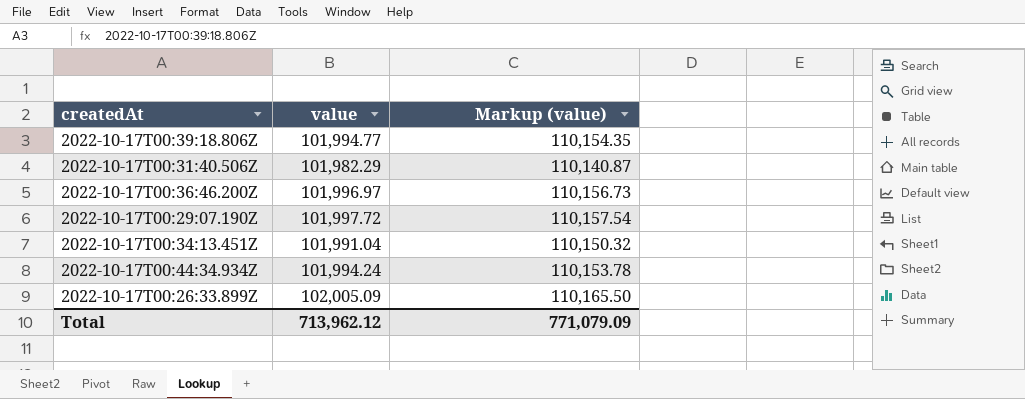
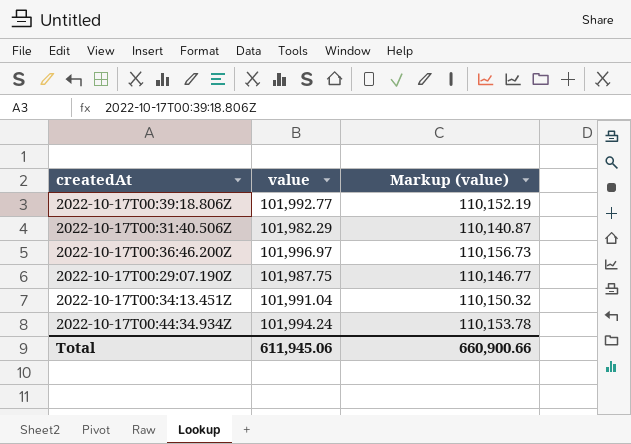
row 2022-10-17T00:26:33.899Z: 102,005.09 | 110,165.50 -> none
2022-10-17T00:39:18.806Z | value: 101,994.77 -> 101,992.77
2022-10-17T00:39:18.806Z | Markup (value): 110,154.35 -> 110,152.19
2022-10-17T00:29:07.190Z | value: 101,997.72 -> 101,987.75
2022-10-17T00:29:07.190Z | Markup (value): 110,157.54 -> 110,146.77
Total | value: 713,962.12 -> 611,945.06
Total | Markup (value): 771,079.09 -> 660,900.66

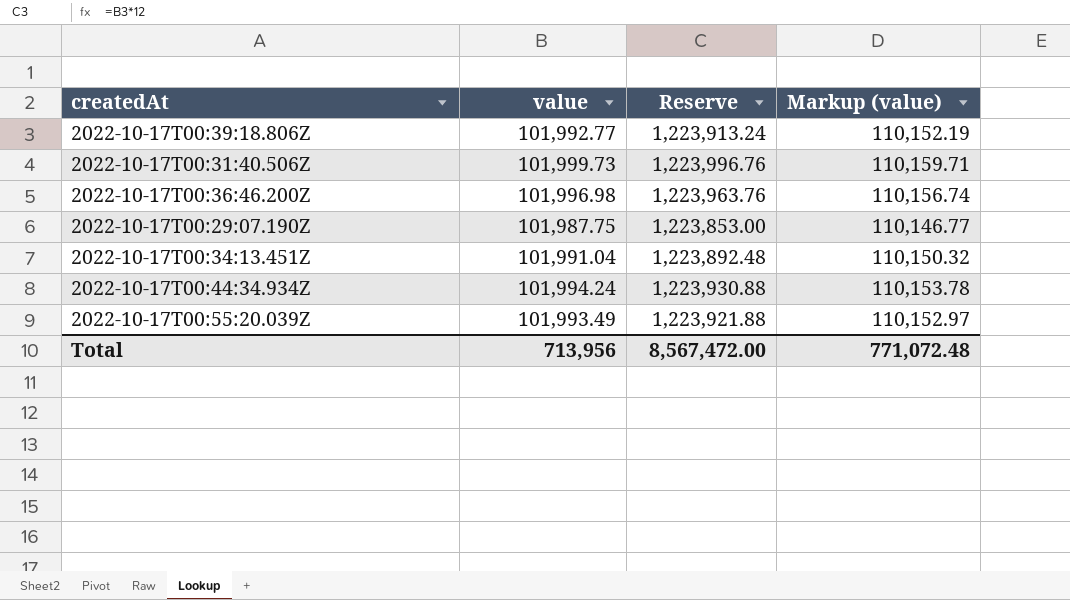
column Reserve | formula: none -> [value] * 12
2022-10-17T00:31:40.506Z | value: 101,982.29 -> 101,999.73
2022-10-17T00:31:40.506Z | Markup (value): 110,140.87 -> 110,159.71
2022-10-17T00:36:46.200Z | value: 101,996.97 -> 101,996.98
2022-10-17T00:36:46.200Z | Markup (value): 110,156.73 -> 110,156.74
row 2022-10-17T00:55:20.039Z: none -> 101,993.49 | 1,223,921.88 | 110,152.97
Total | value: 611,945.06 -> 713,956
Total | Markup (value): 660,900.66 -> 771,072.48

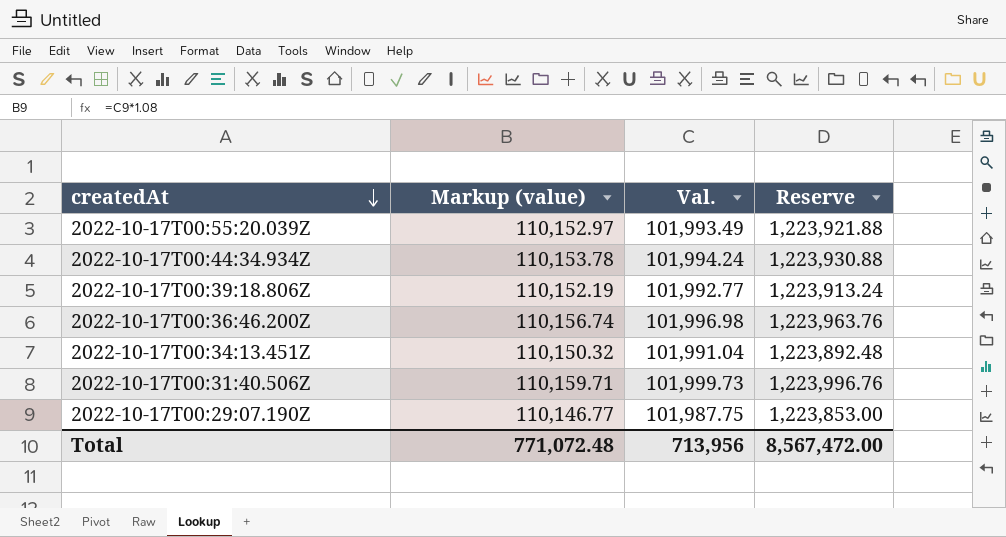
row order: none -> createdAt descending
column Markup (value) | position: 4 -> 2
column name: value -> Val.

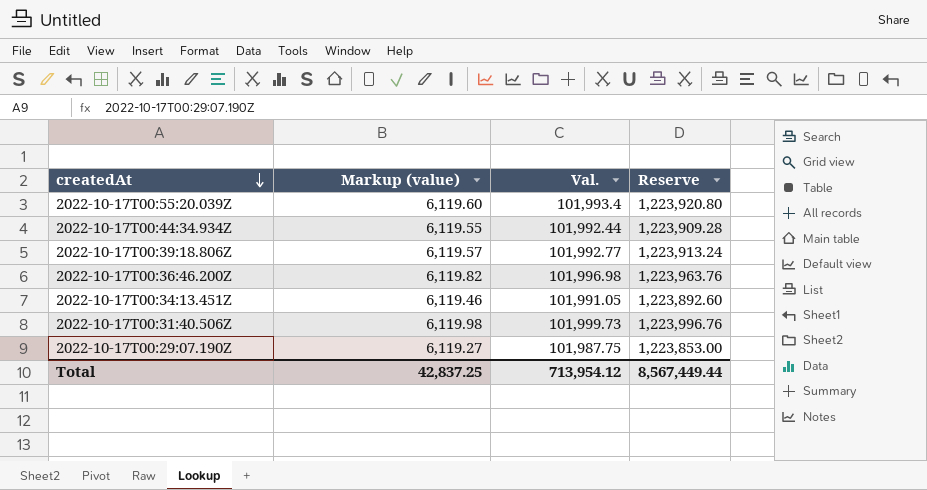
column Markup (value) | formula: [Val.] * 1.08 -> [Val.] * 0.06
2022-10-17T00:55:20.039Z | Val.: 101,993.49 -> 101,993.4
2022-10-17T00:55:20.039Z | Reserve: 1,223,921.88 -> 1,223,920.80
2022-10-17T00:44:34.934Z | Val.: 101,994.24 -> 101,992.44
2022-10-17T00:44:34.934Z | Reserve: 1,223,930.88 -> 1,223,909.28
2022-10-17T00:34:13.451Z | Val.: 101,991.04 -> 101,991.05
2022-10-17T00:34:13.451Z | Reserve: 1,223,892.48 -> 1,223,892.60
Total | Markup (value): 771,072.48 -> 42,837.25
Total | Val.: 713,956 -> 713,954.12
Total | Reserve: 8,567,472.00 -> 8,567,449.44

